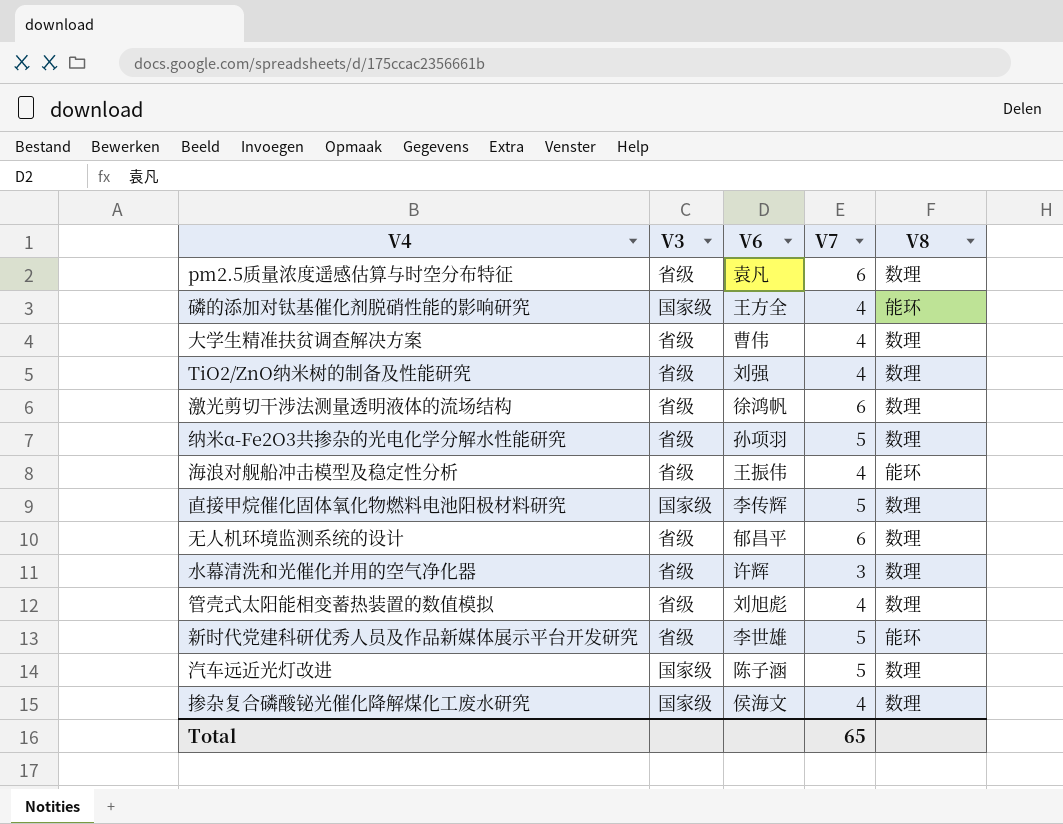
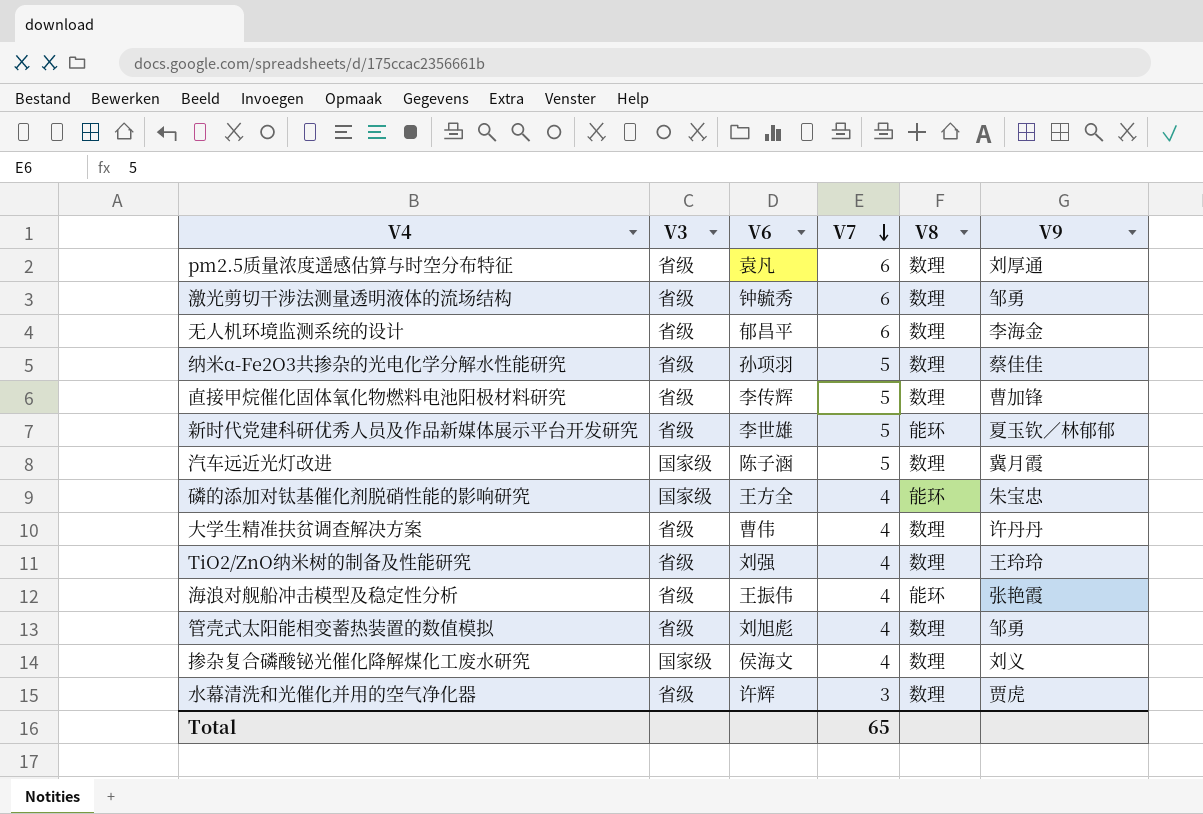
row order: none -> V7 descending
column V9 | position: none -> 6
激光剪切干涉法测量透明液体的流场结构 | V6: 徐鸿帆 -> 钟毓秀
直接甲烷催化固体氧化物燃料电池阳极材料研究 | V3: 国家级 -> 省级

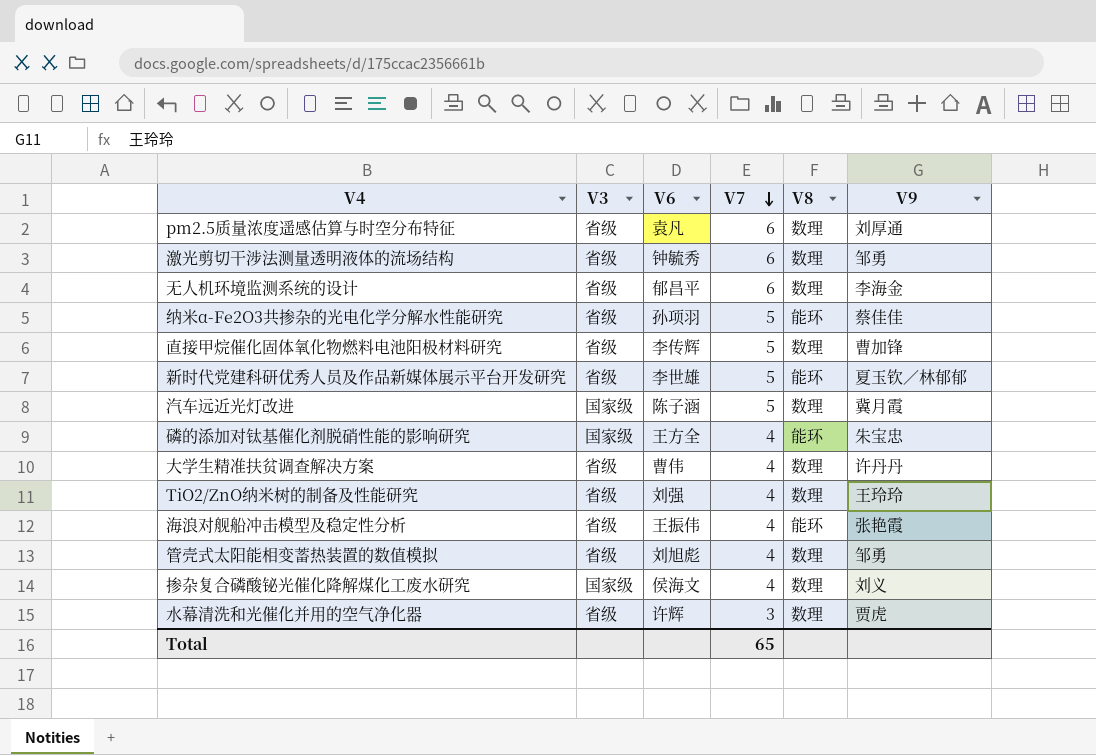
纳米α-Fe2O3共掺杂的光电化学分解水性能研究 | V8: 数理 -> 能环

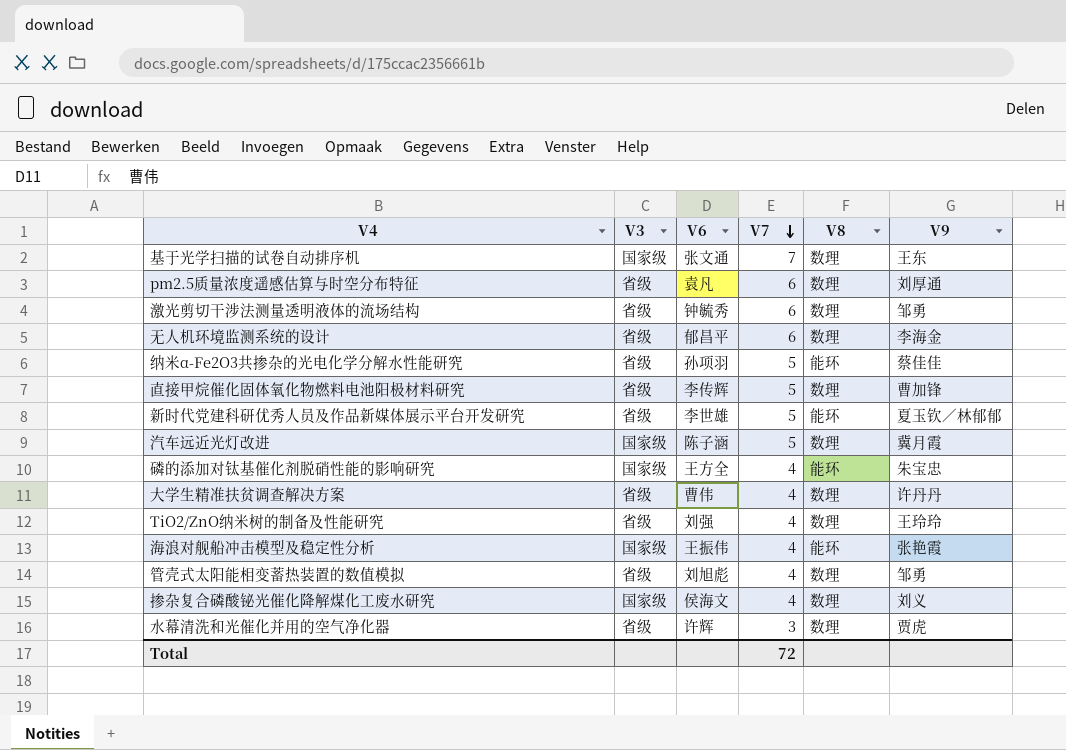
row 基于光学扫描的试卷自动排序机: none -> 国家级 | 张文通 | 7 | 数理 | 王东
海浪对舰船冲击模型及稳定性分析 | V3: 省级 -> 国家级
Total | V7: 65 -> 72

